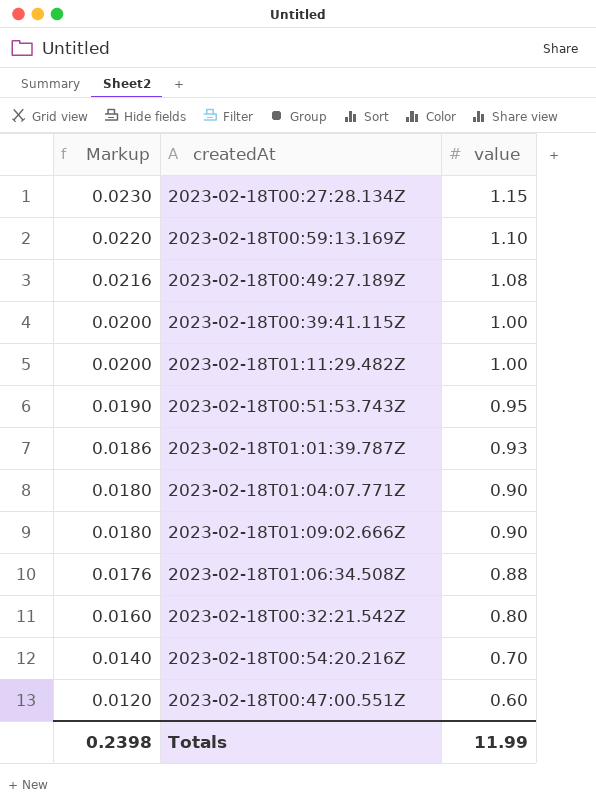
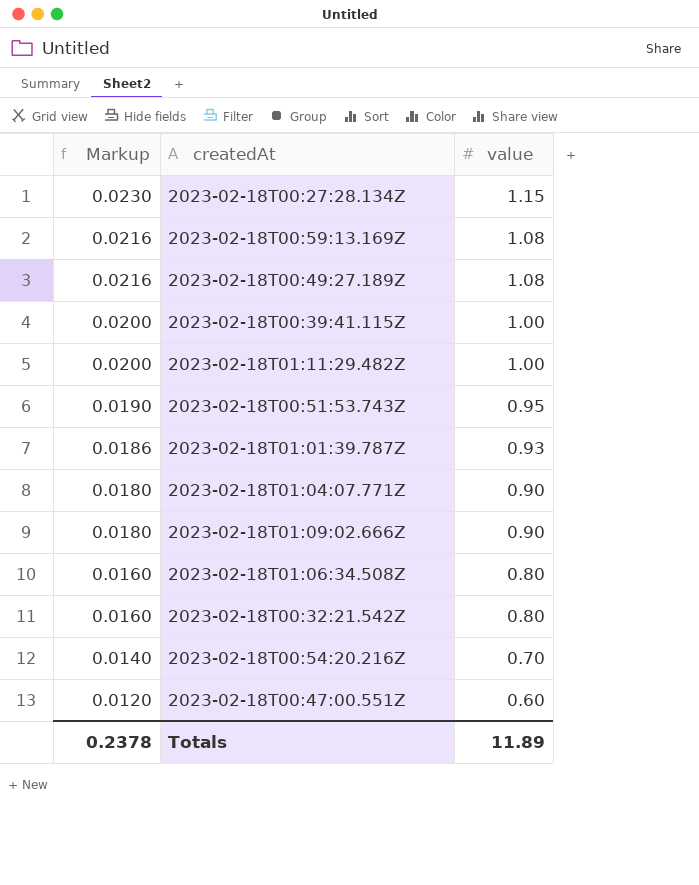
2023-02-18T00:59:13.169Z | Markup: 0.0220 -> 0.0216
2023-02-18T00:59:13.169Z | value: 1.10 -> 1.08
2023-02-18T01:06:34.508Z | Markup: 0.0176 -> 0.0160
2023-02-18T01:06:34.508Z | value: 0.88 -> 0.80
Totals | Markup: 0.2398 -> 0.2378
Totals | value: 11.99 -> 11.89

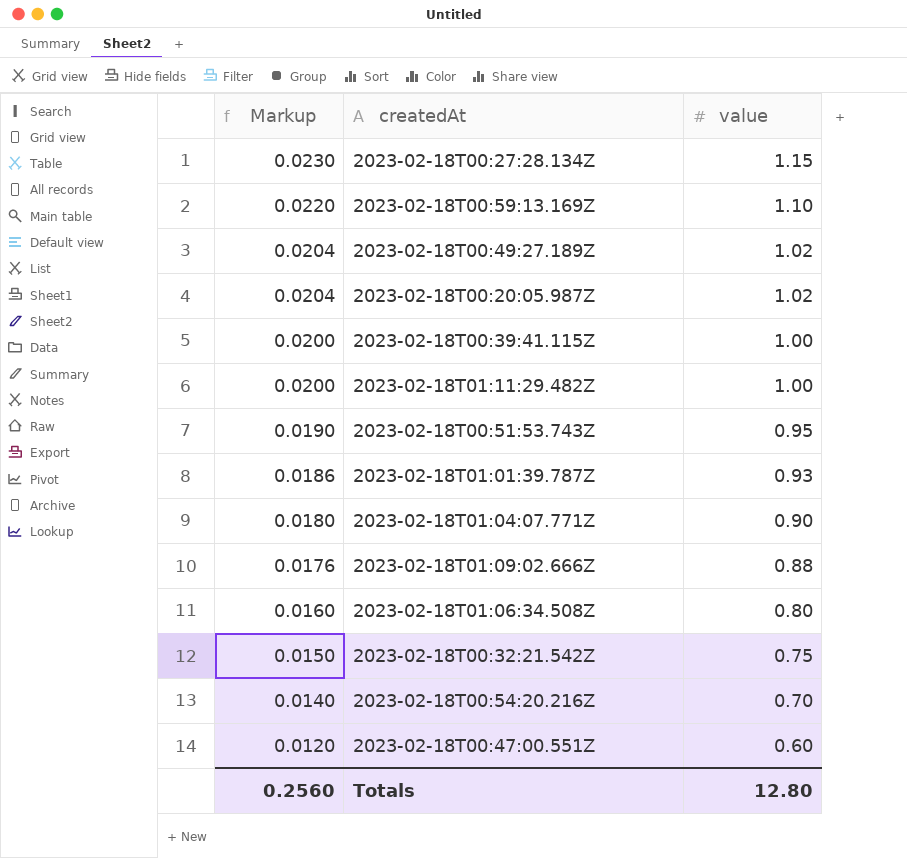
2023-02-18T00:59:13.169Z | Markup: 0.0216 -> 0.0220
2023-02-18T00:59:13.169Z | value: 1.08 -> 1.10
2023-02-18T00:49:27.189Z | Markup: 0.0216 -> 0.0204
2023-02-18T00:49:27.189Z | value: 1.08 -> 1.02
row 2023-02-18T00:20:05.987Z: none -> 0.0204 | 1.02
2023-02-18T01:09:02.666Z | Markup: 0.0180 -> 0.0176
2023-02-18T01:09:02.666Z | value: 0.90 -> 0.88
2023-02-18T00:32:21.542Z | Markup: 0.0160 -> 0.0150
2023-02-18T00:32:21.542Z | value: 0.80 -> 0.75
Totals | Markup: 0.2378 -> 0.2560
Totals | value: 11.89 -> 12.80

